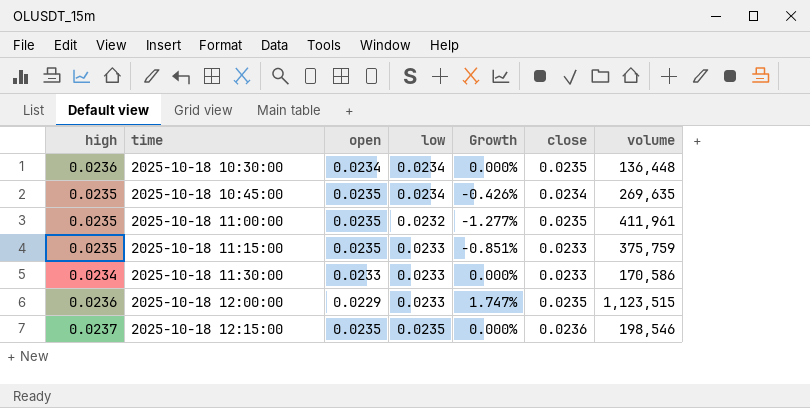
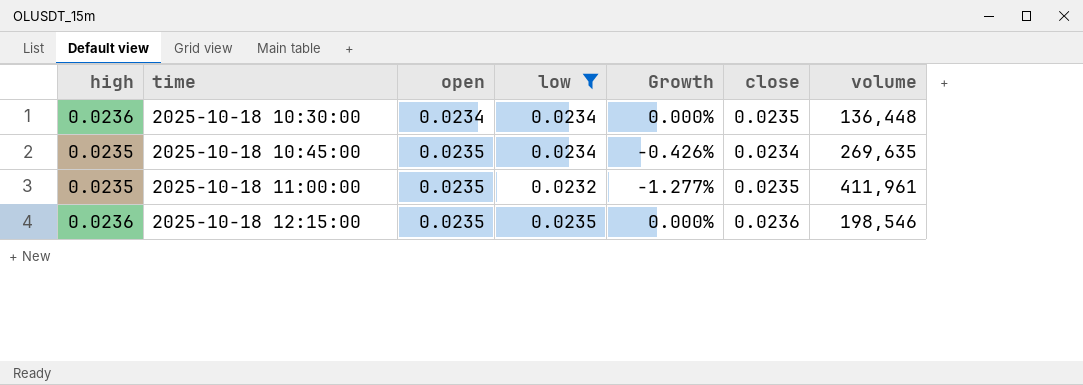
filter: none -> low != 0.0233
2025-10-18 12:15:00 | high: 0.0237 -> 0.0236

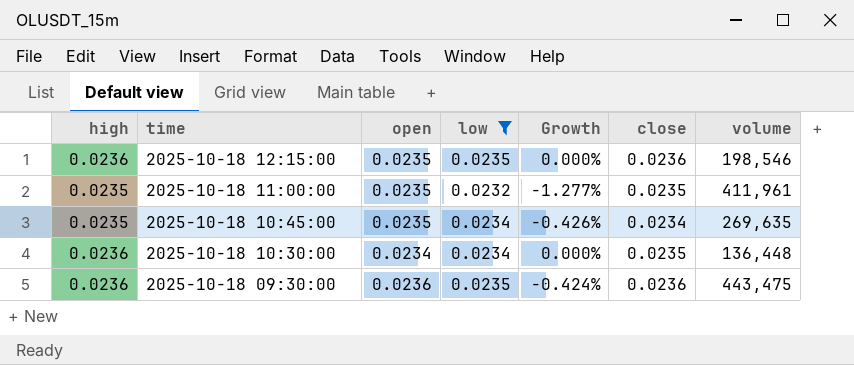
row order: time ascending -> time descending
row 2025-10-18 09:30:00: none -> 0.0236 | 0.0236 | 0.0235 | -0.424% | 0.0236 | 443,475

